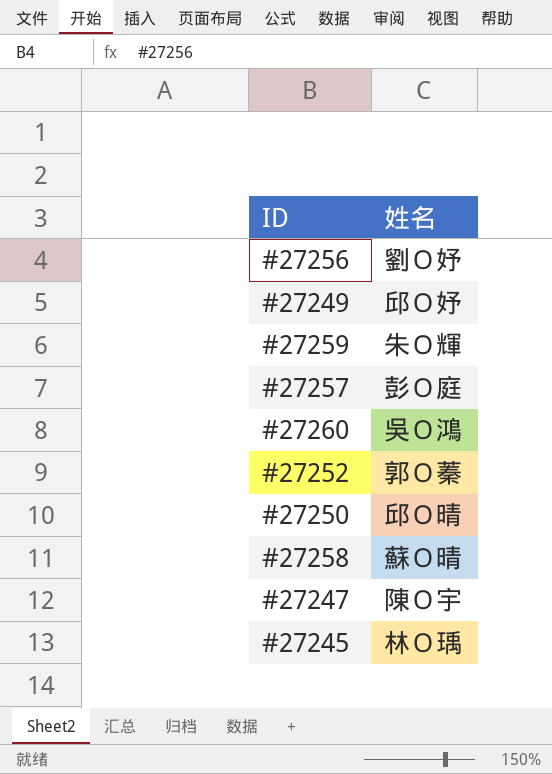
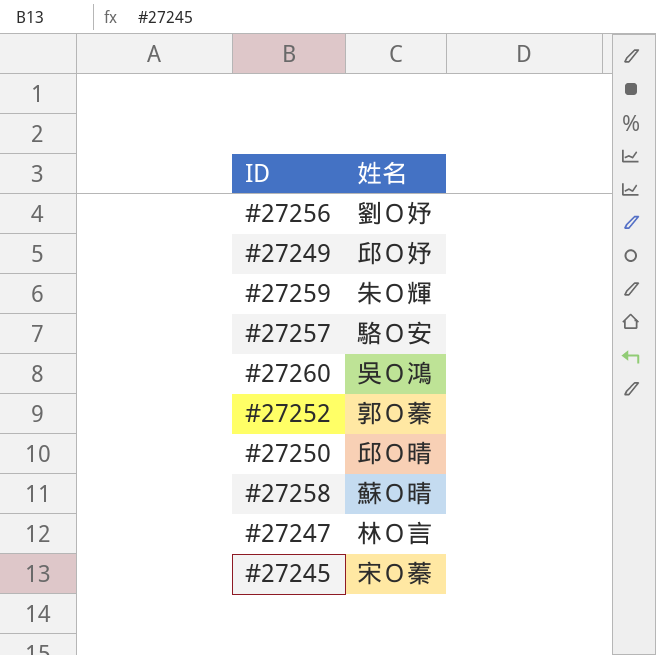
#27257 | 姓名: 彭Ｏ庭 -> 駱Ｏ安
#27247 | 姓名: 陳Ｏ宇 -> 林Ｏ言
#27245 | 姓名: 林Ｏ瑀 -> 宋Ｏ蓁

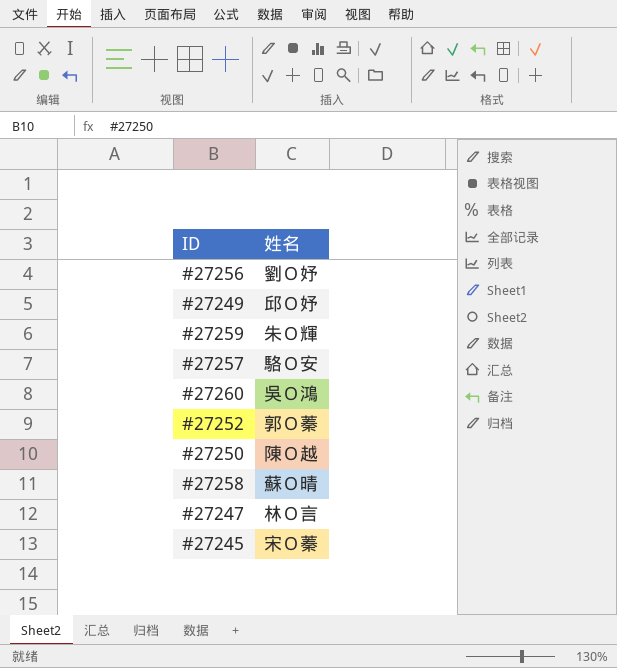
#27250 | 姓名: 邱Ｏ晴 -> 陳Ｏ越

